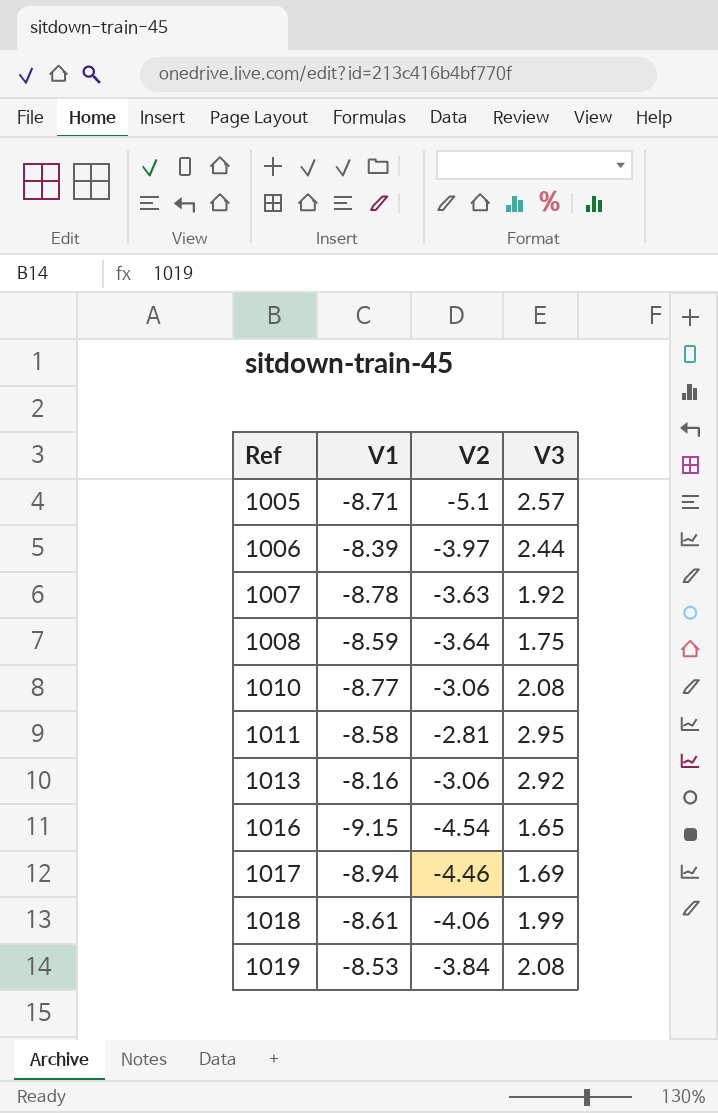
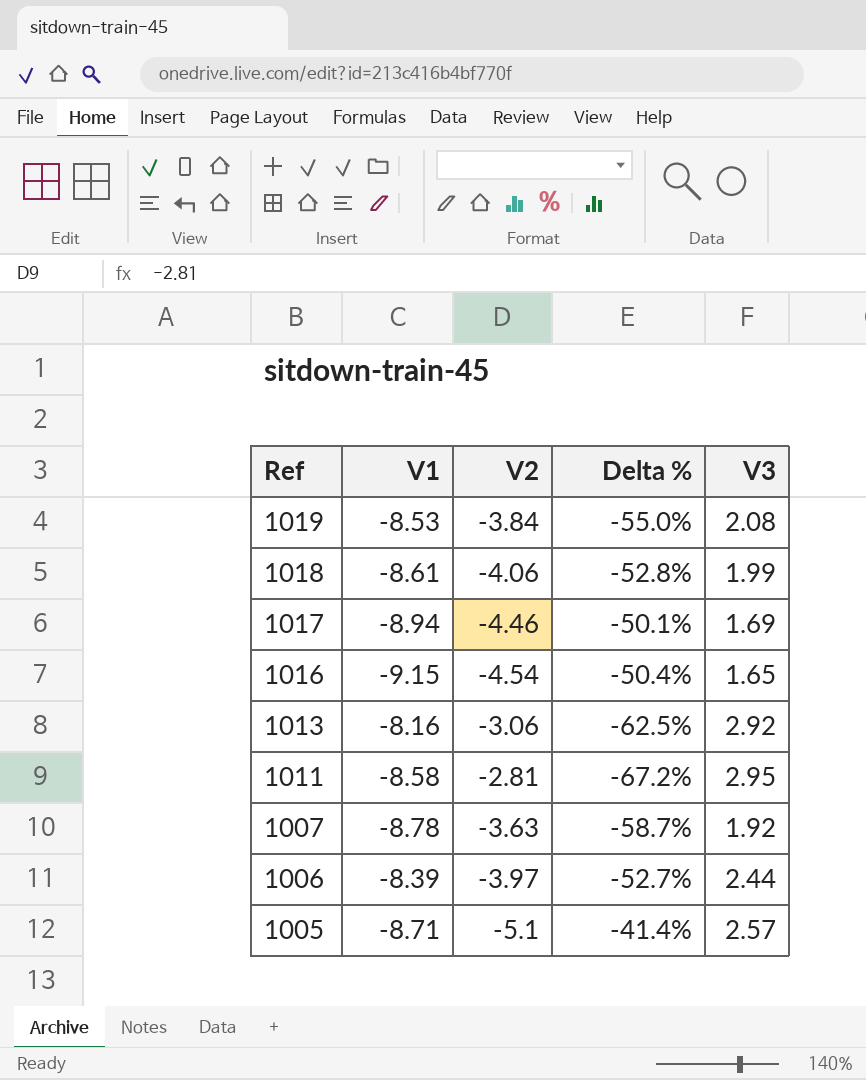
row order: Ref ascending -> Ref descending
column Delta % | formula: none -> ([V2] - [V1]) / [V1]
row 1008: -8.59 | -3.64 | 1.75 -> none
row 1010: -8.77 | -3.06 | 2.08 -> none

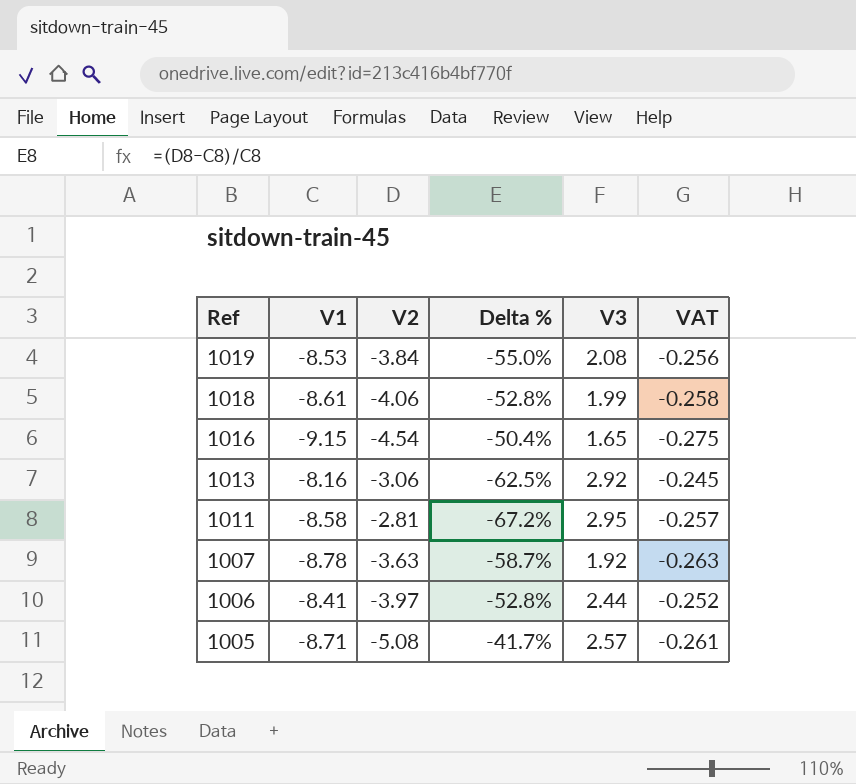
column VAT | formula: none -> [V1] * 0.03
row 1017: -8.94 | -4.46 | -50.1% | 1.69 -> none
1006 | V1: -8.39 -> -8.41
1006 | Delta %: -52.7% -> -52.8%
1005 | V2: -5.1 -> -5.08
1005 | Delta %: -41.4% -> -41.7%

